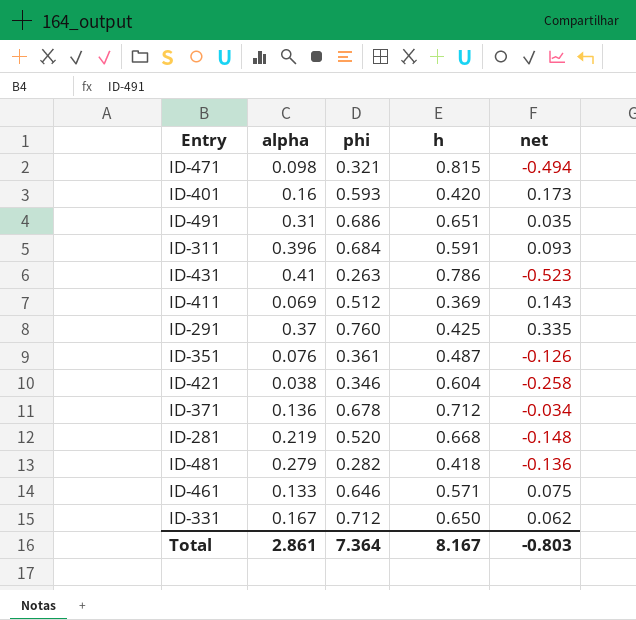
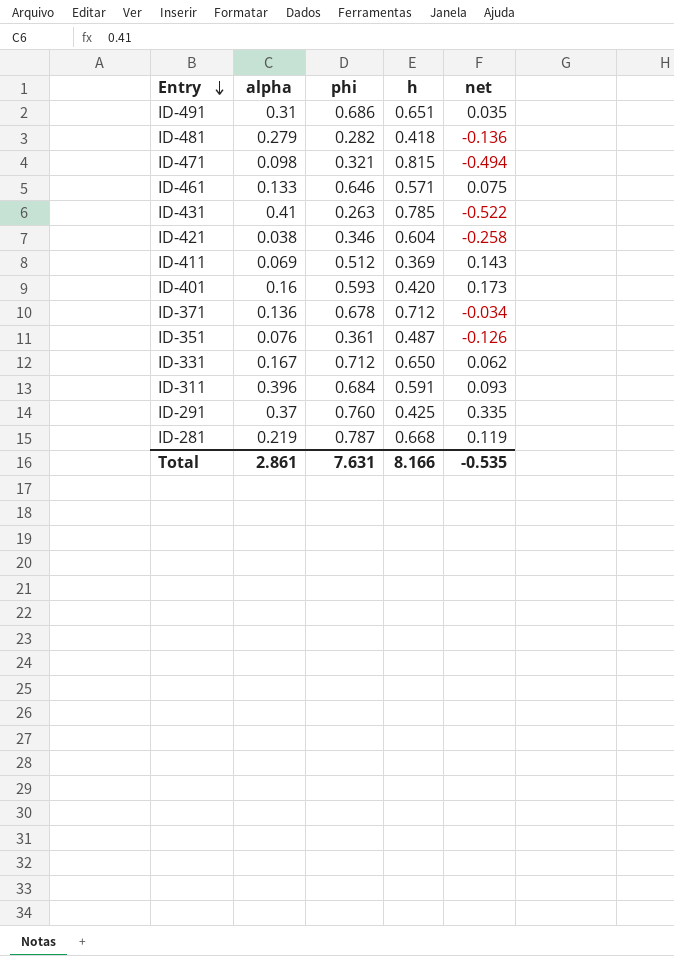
row order: none -> Entry descending
ID-431 | h: 0.786 -> 0.785
ID-431 | net: -0.523 -> -0.522
ID-281 | phi: 0.520 -> 0.787
ID-281 | net: -0.148 -> 0.119
Total | phi: 7.364 -> 7.631
Total | h: 8.167 -> 8.166
Total | net: -0.803 -> -0.535

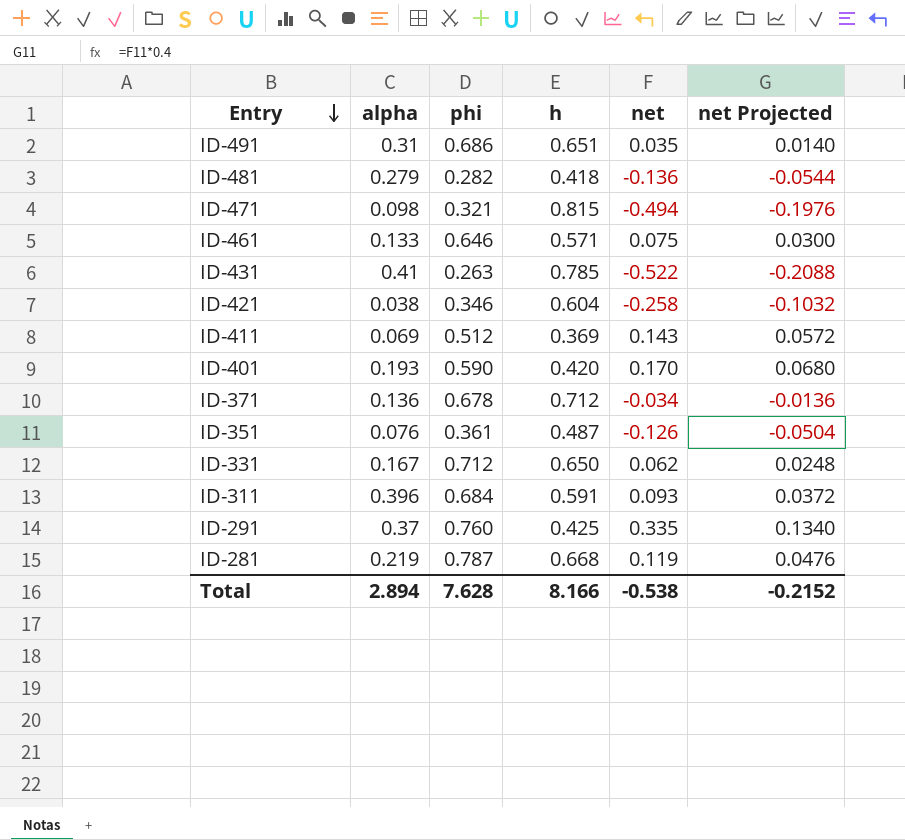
column net Projected | formula: none -> [net] * 0.4
ID-401 | alpha: 0.16 -> 0.193
ID-401 | phi: 0.593 -> 0.590
ID-401 | net: 0.173 -> 0.170
Total | alpha: 2.861 -> 2.894
Total | phi: 7.631 -> 7.628
Total | net: -0.535 -> -0.538

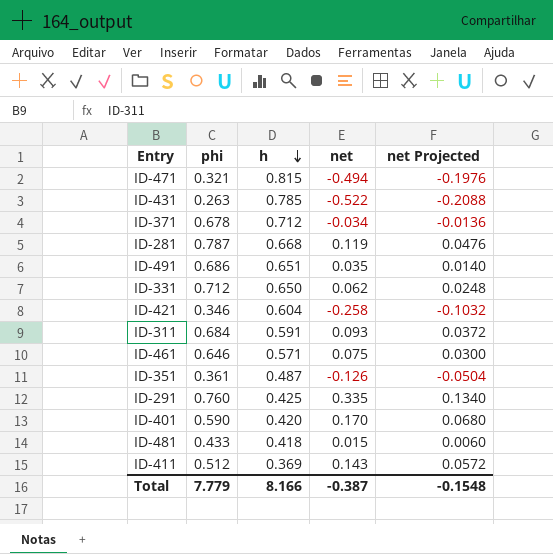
row order: Entry descending -> h descending
column alpha | position: 2 -> none
ID-481 | phi: 0.282 -> 0.433
ID-481 | net: -0.136 -> 0.015
ID-481 | net Projected: -0.0544 -> 0.0060
Total | phi: 7.628 -> 7.779
Total | net: -0.538 -> -0.387
Total | net Projected: -0.2152 -> -0.1548

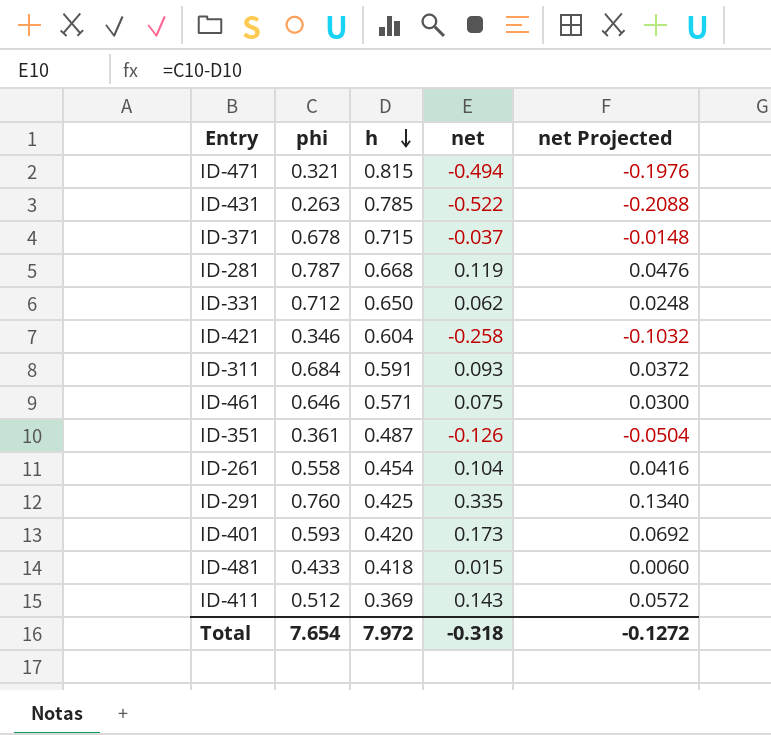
row ID-491: 0.686 | 0.651 | 0.035 | 0.0140 -> none
ID-371 | h: 0.712 -> 0.715
ID-371 | net: -0.034 -> -0.037
ID-371 | net Projected: -0.0136 -> -0.0148
row ID-261: none -> 0.558 | 0.454 | 0.104 | 0.0416
ID-401 | phi: 0.590 -> 0.593
ID-401 | net: 0.170 -> 0.173
ID-401 | net Projected: 0.0680 -> 0.0692
Total | phi: 7.779 -> 7.654
Total | h: 8.166 -> 7.972
Total | net: -0.387 -> -0.318
Total | net Projected: -0.1548 -> -0.1272

